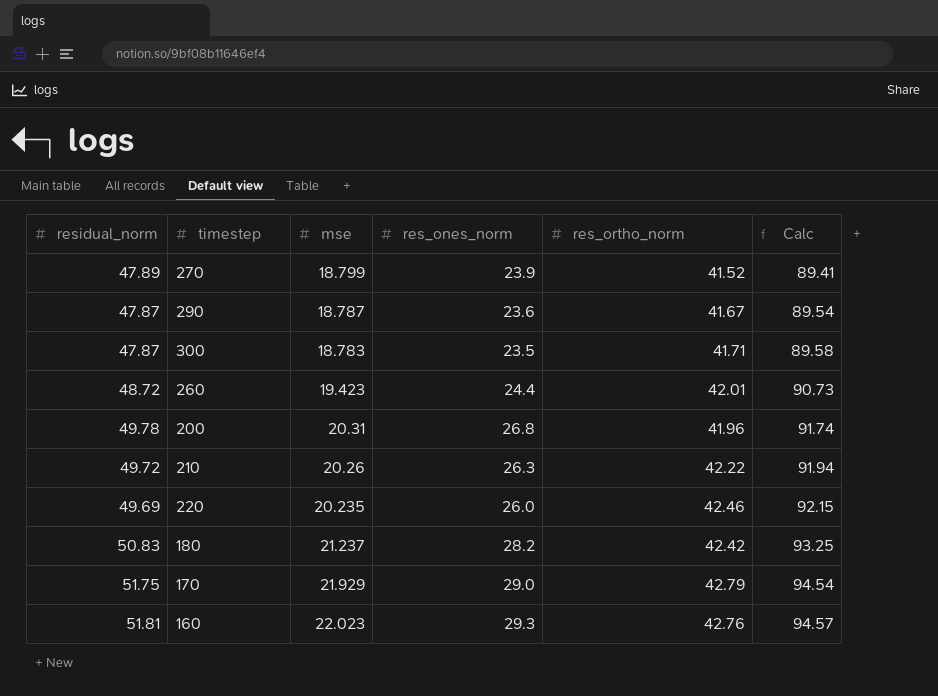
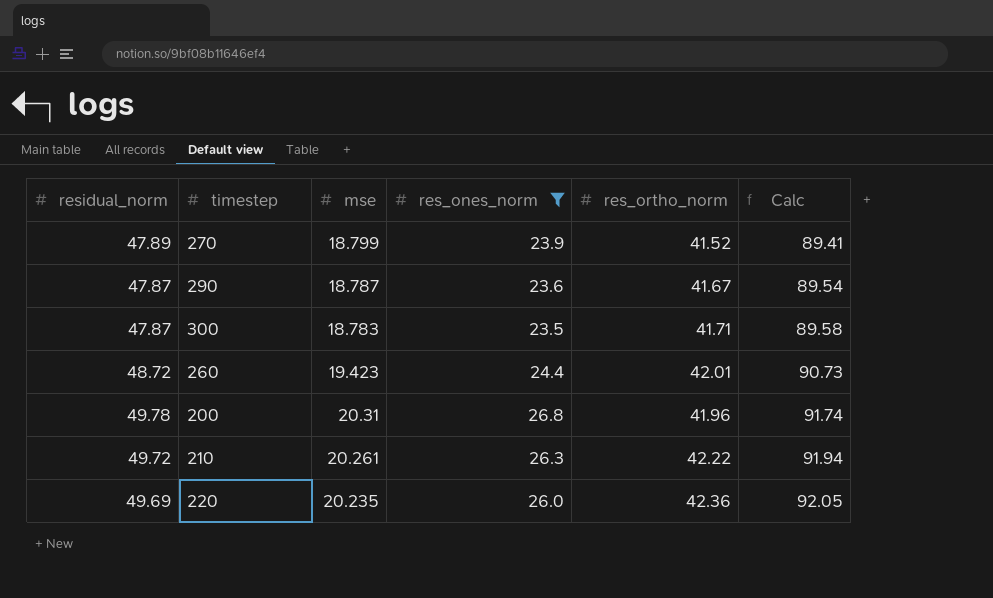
filter: none -> res_ones_norm <= 26.8
210 | mse: 20.26 -> 20.261
220 | res_ortho_norm: 42.46 -> 42.36
220 | Calc: 92.15 -> 92.05

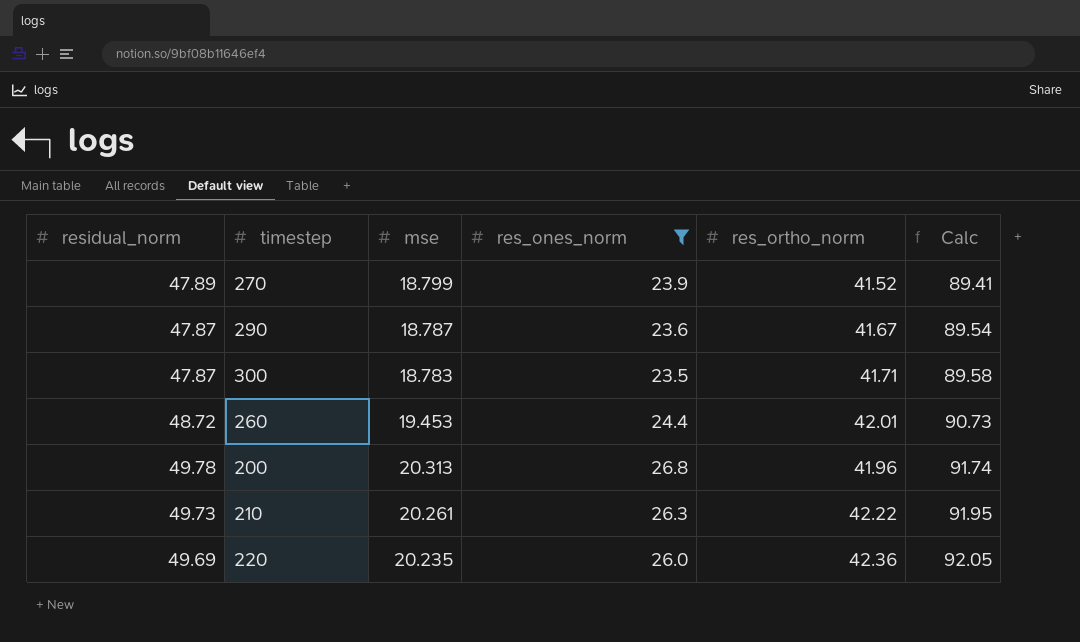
260 | mse: 19.423 -> 19.453
200 | mse: 20.31 -> 20.313
210 | residual_norm: 49.72 -> 49.73
210 | Calc: 91.94 -> 91.95

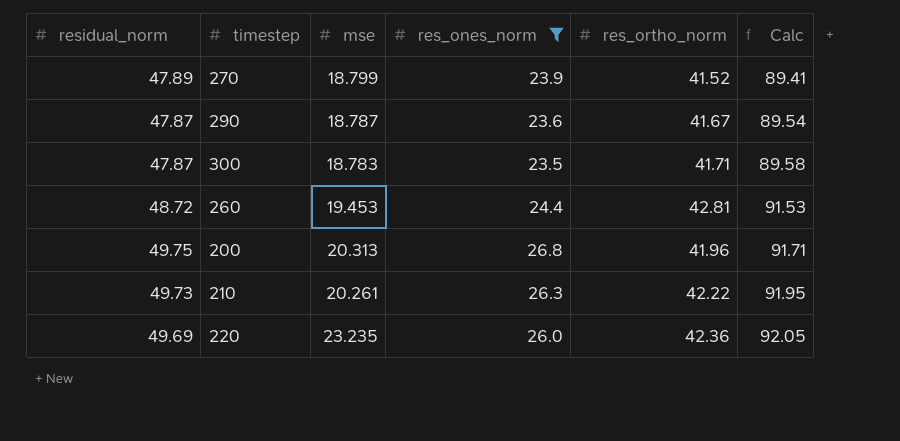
260 | res_ortho_norm: 42.01 -> 42.81
260 | Calc: 90.73 -> 91.53
200 | residual_norm: 49.78 -> 49.75
200 | Calc: 91.74 -> 91.71
220 | mse: 20.235 -> 23.235

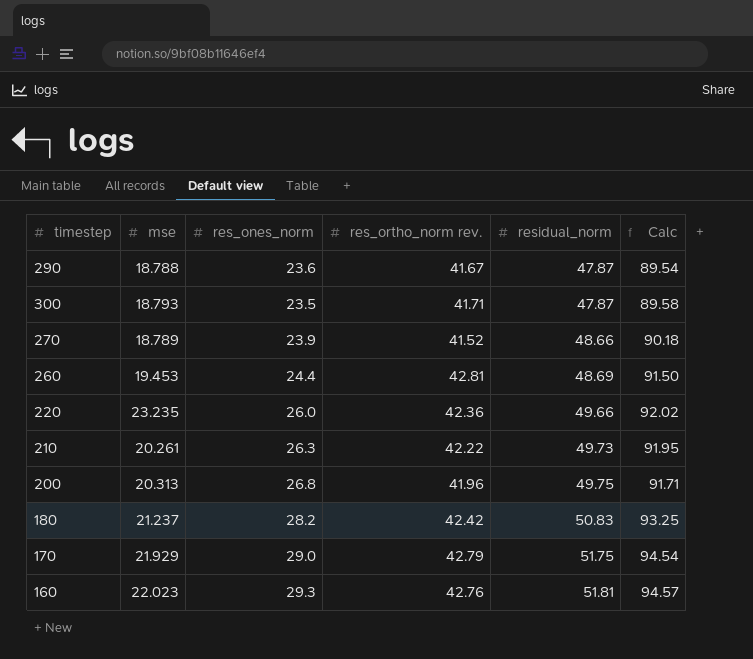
filter: res_ones_norm <= 26.8 -> none
row order: Calc ascending -> residual_norm ascending
column name: res_ortho_norm -> res_ortho_norm rev.
column residual_norm | position: 1 -> 5
290 | mse: 18.787 -> 18.788
300 | mse: 18.783 -> 18.793
270 | mse: 18.799 -> 18.789
270 | residual_norm: 47.89 -> 48.66
270 | Calc: 89.41 -> 90.18
260 | residual_norm: 48.72 -> 48.69
260 | Calc: 91.53 -> 91.50
220 | residual_norm: 49.69 -> 49.66
220 | Calc: 92.05 -> 92.02

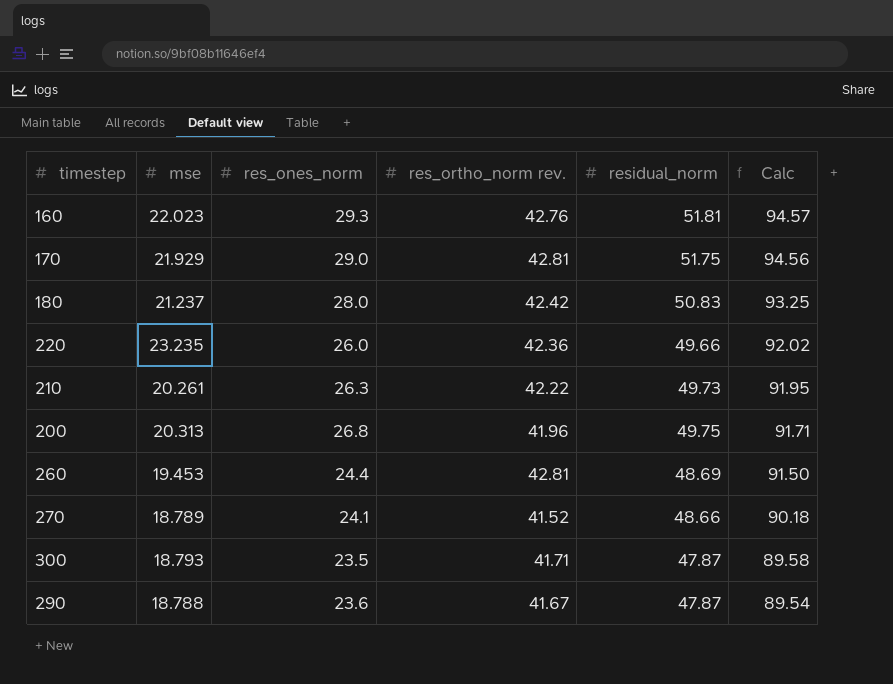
row order: residual_norm ascending -> Calc descending
170 | res_ortho_norm rev.: 42.79 -> 42.81
170 | Calc: 94.54 -> 94.56
180 | res_ones_norm: 28.2 -> 28.0
270 | res_ones_norm: 23.9 -> 24.1

